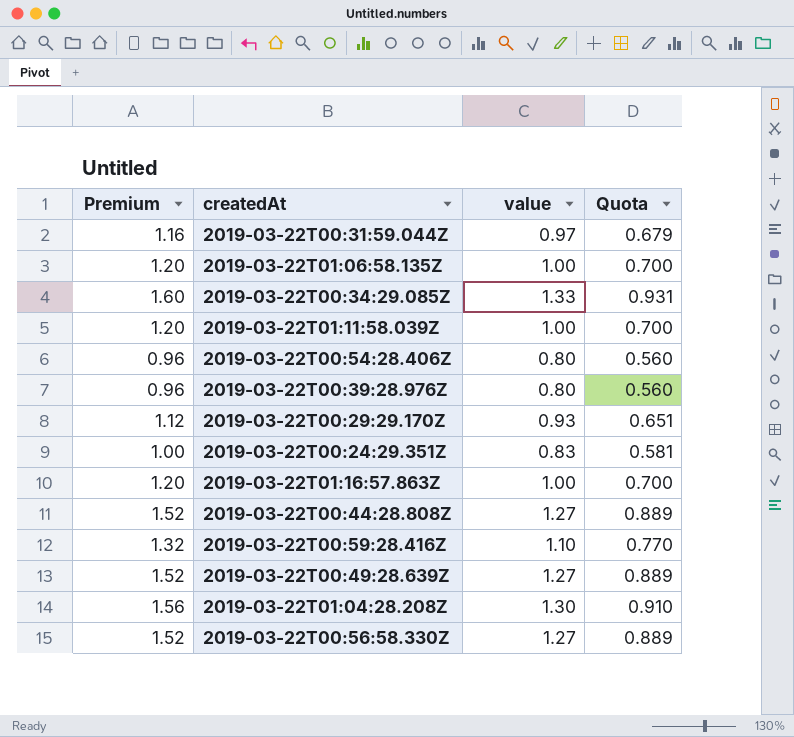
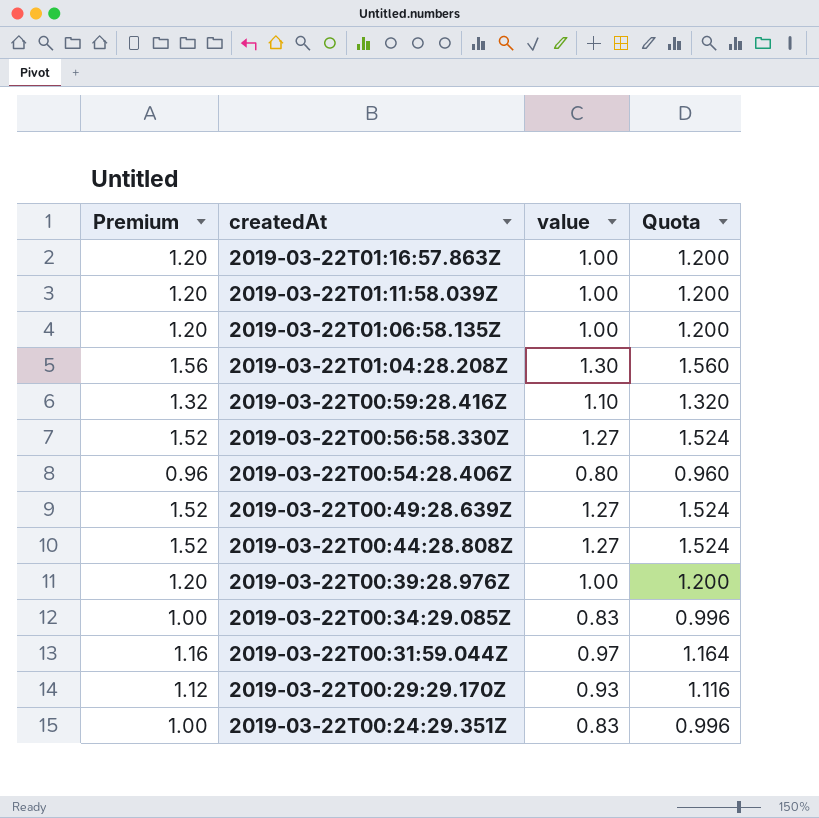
row order: none -> createdAt descending
column Quota | formula: [value] * 0.7 -> [value] * 1.2
2019-03-22T00:39:28.976Z | Premium: 0.96 -> 1.20
2019-03-22T00:39:28.976Z | value: 0.80 -> 1.00
2019-03-22T00:34:29.085Z | Premium: 1.60 -> 1.00
2019-03-22T00:34:29.085Z | value: 1.33 -> 0.83

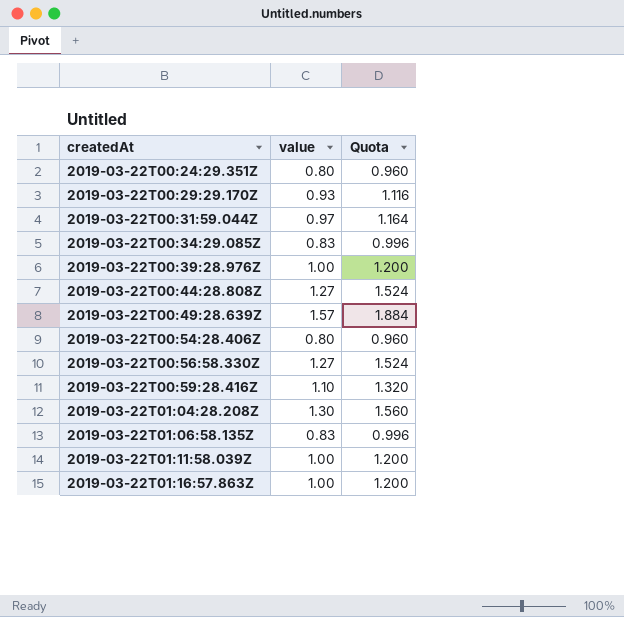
row order: createdAt descending -> createdAt ascending
column Premium | formula: [value] * 1.2 -> none
2019-03-22T00:24:29.351Z | value: 0.83 -> 0.80
2019-03-22T00:24:29.351Z | Quota: 0.996 -> 0.960
2019-03-22T00:49:28.639Z | value: 1.27 -> 1.57
2019-03-22T00:49:28.639Z | Quota: 1.524 -> 1.884
2019-03-22T01:06:58.135Z | value: 1.00 -> 0.83
2019-03-22T01:06:58.135Z | Quota: 1.200 -> 0.996

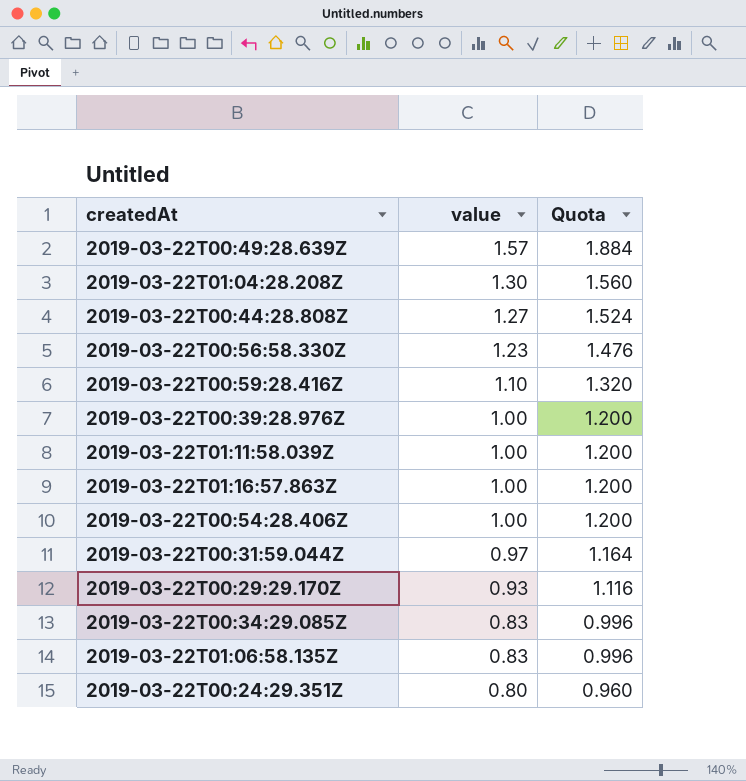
row order: createdAt ascending -> value descending
2019-03-22T00:56:58.330Z | value: 1.27 -> 1.23
2019-03-22T00:56:58.330Z | Quota: 1.524 -> 1.476
2019-03-22T00:54:28.406Z | value: 0.80 -> 1.00
2019-03-22T00:54:28.406Z | Quota: 0.960 -> 1.200

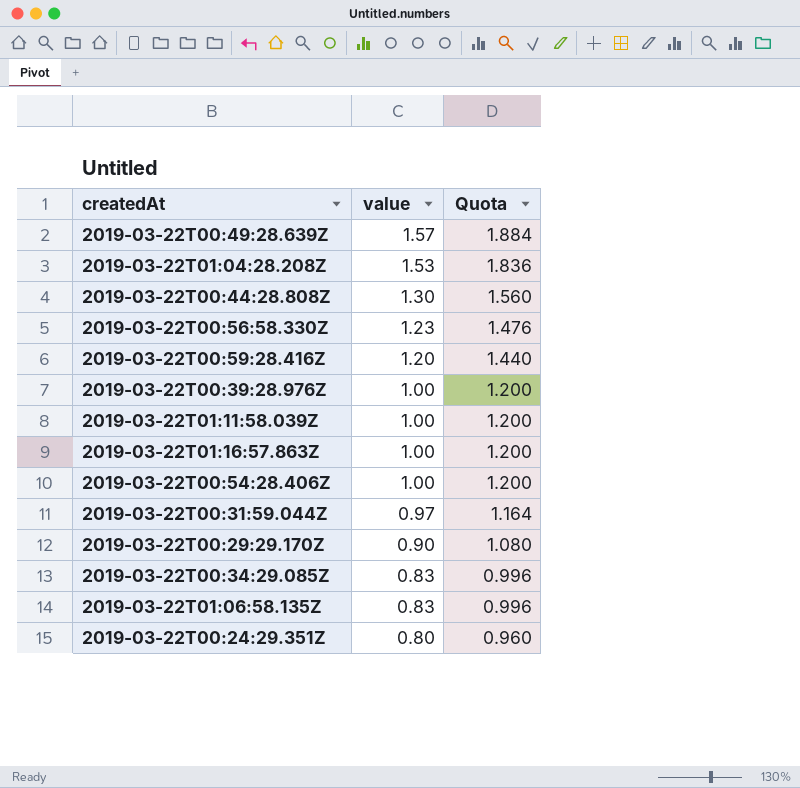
2019-03-22T01:04:28.208Z | value: 1.30 -> 1.53
2019-03-22T01:04:28.208Z | Quota: 1.560 -> 1.836
2019-03-22T00:44:28.808Z | value: 1.27 -> 1.30
2019-03-22T00:44:28.808Z | Quota: 1.524 -> 1.560
2019-03-22T00:59:28.416Z | value: 1.10 -> 1.20
2019-03-22T00:59:28.416Z | Quota: 1.320 -> 1.440
2019-03-22T00:29:29.170Z | value: 0.93 -> 0.90
2019-03-22T00:29:29.170Z | Quota: 1.116 -> 1.080

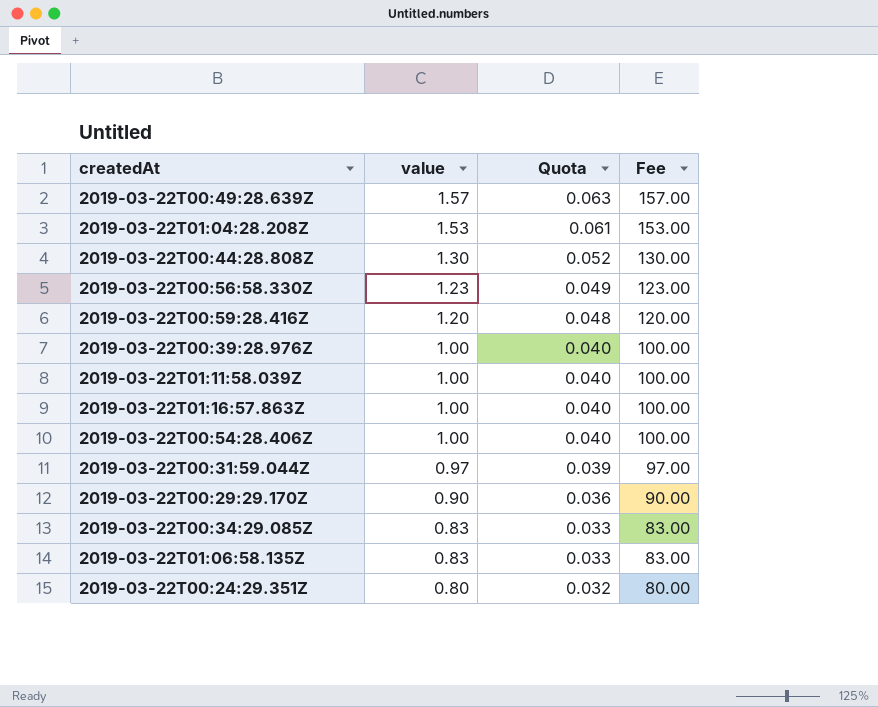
column Quota | formula: [value] * 1.2 -> [value] * 0.04
column Fee | formula: none -> [value] * 100

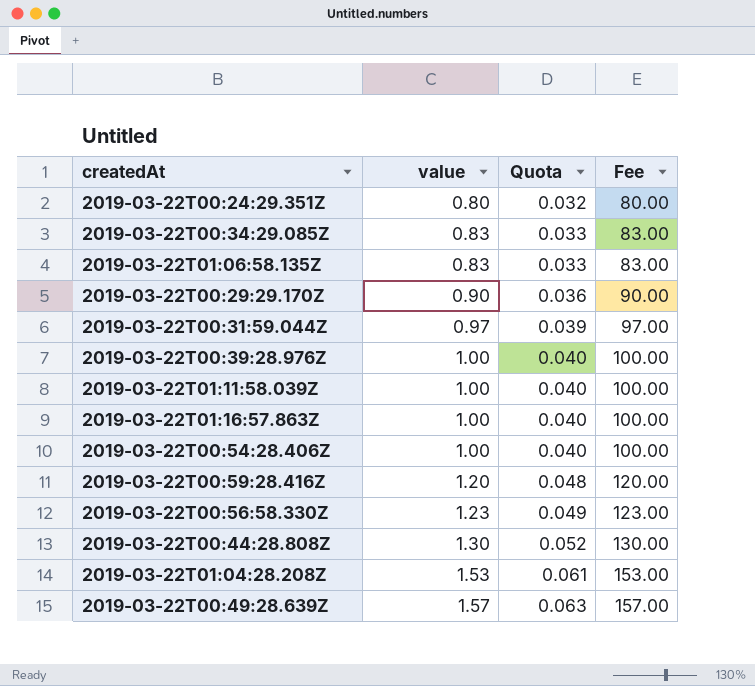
row order: value descending -> value ascending

